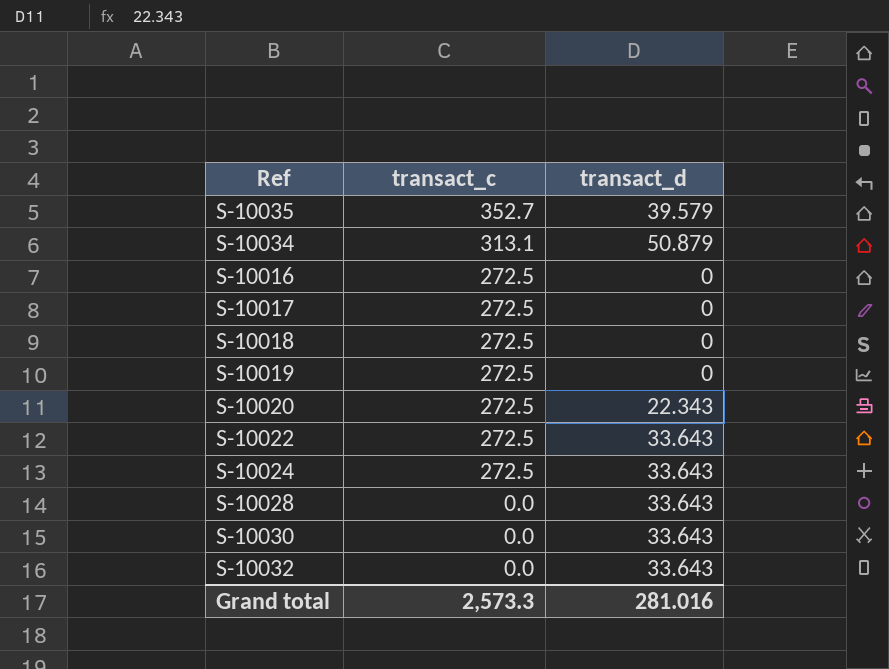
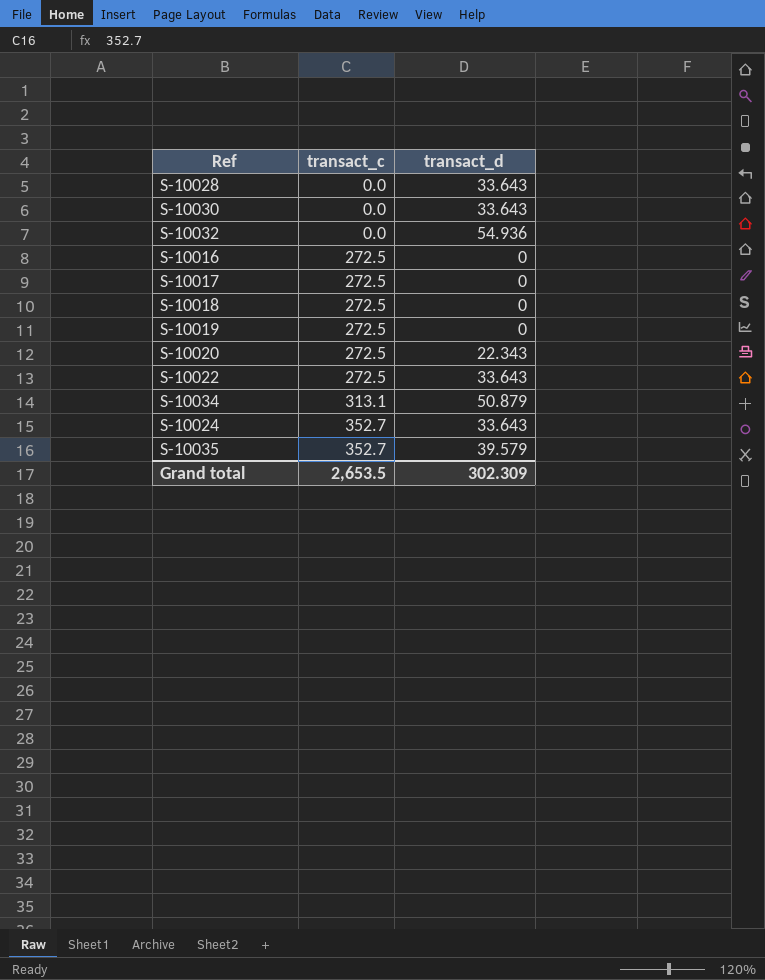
row order: transact_c descending -> transact_c ascending
S-10032 | transact_d: 33.643 -> 54.936
S-10024 | transact_c: 272.5 -> 352.7
Grand total | transact_c: 2,573.3 -> 2,653.5
Grand total | transact_d: 281.016 -> 302.309

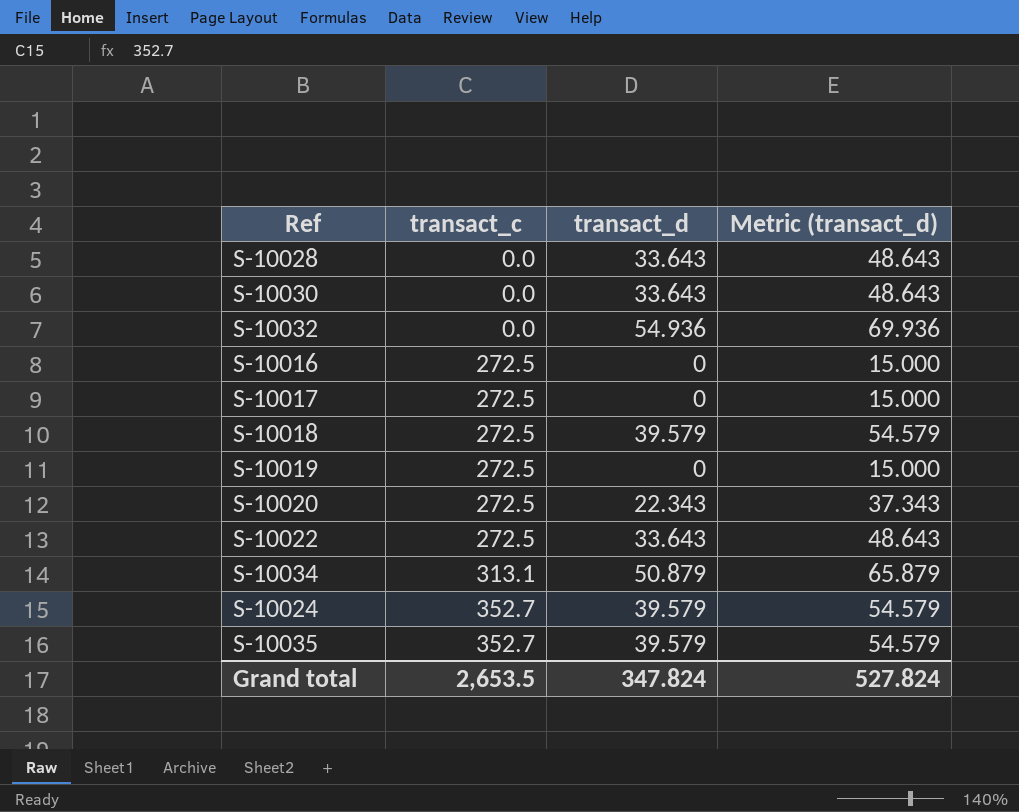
column Metric (transact_d) | formula: none -> [transact_d] + 15
S-10018 | transact_d: 0 -> 39.579
S-10024 | transact_d: 33.643 -> 39.579
Grand total | transact_d: 302.309 -> 347.824

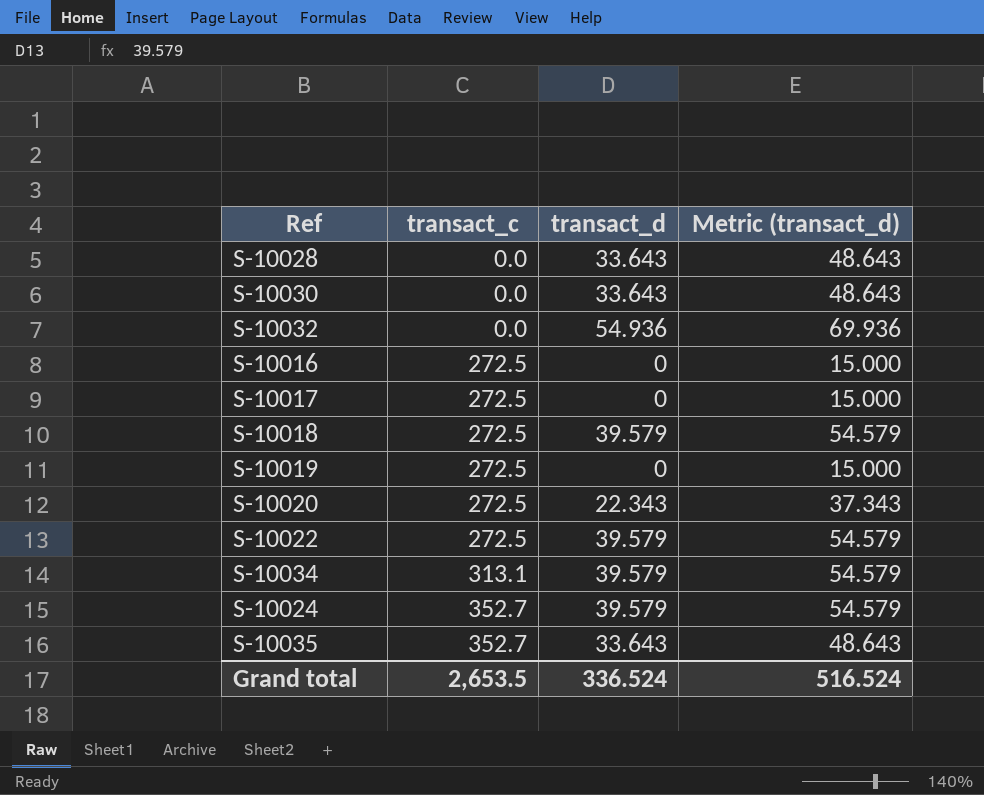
S-10022 | transact_d: 33.643 -> 39.579
S-10022 | Metric (transact_d): 48.643 -> 54.579
S-10034 | transact_d: 50.879 -> 39.579
S-10034 | Metric (transact_d): 65.879 -> 54.579
S-10035 | transact_d: 39.579 -> 33.643
S-10035 | Metric (transact_d): 54.579 -> 48.643
Grand total | transact_d: 347.824 -> 336.524
Grand total | Metric (transact_d): 527.824 -> 516.524

